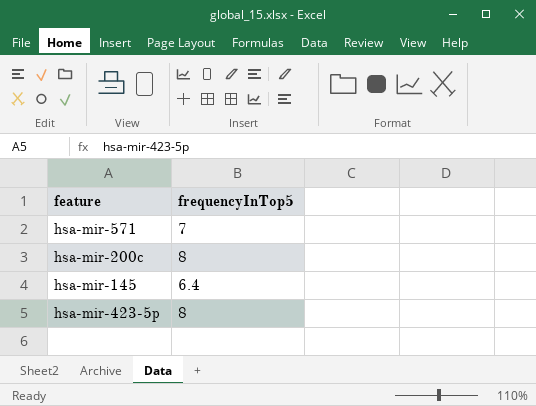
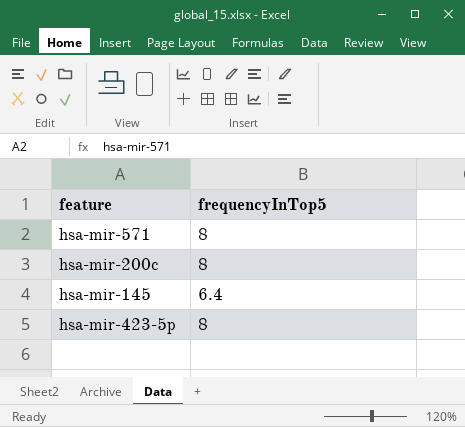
hsa-mir-571 | frequencyInTop5: 7 -> 8

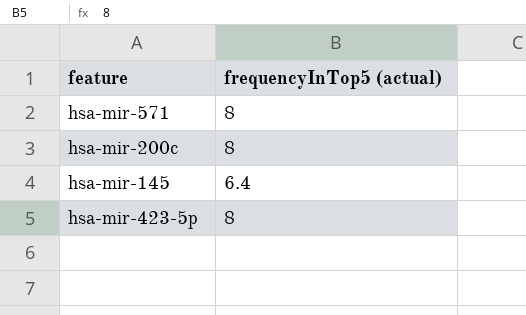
column name: frequencyInTop5 -> frequencyInTop5 (actual)

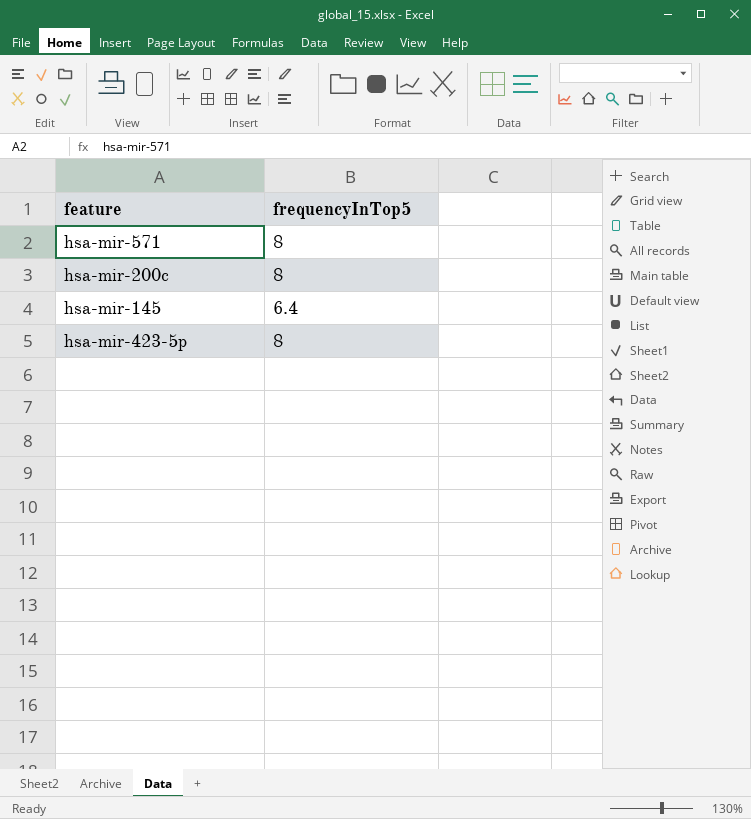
column name: frequencyInTop5 (actual) -> frequencyInTop5

